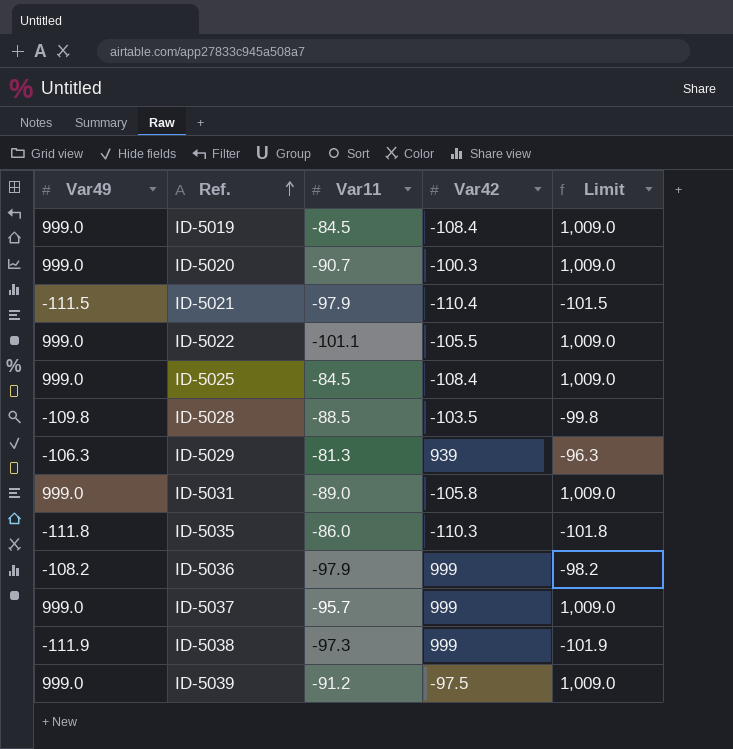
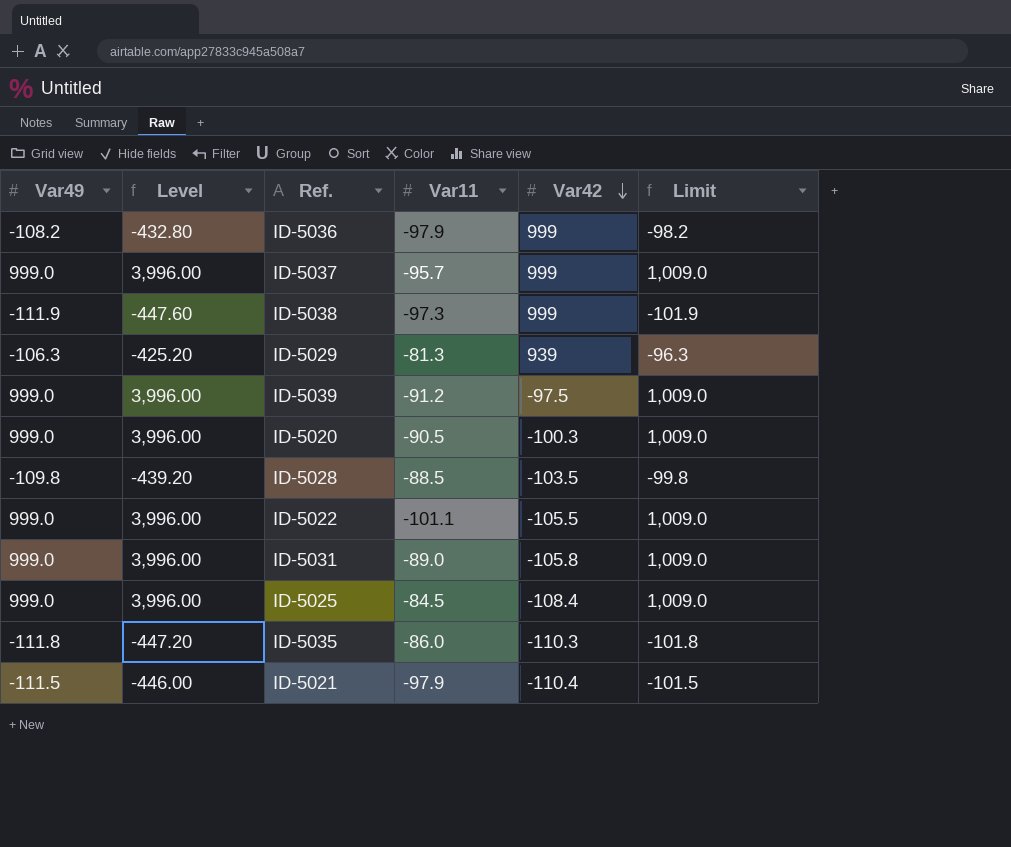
row order: Ref. ascending -> Var42 descending
column Level | formula: none -> [Var49] * 4
row ID-5019: 999.0 | -84.5 | -108.4 | 1,009.0 -> none
ID-5020 | Var11: -90.7 -> -90.5

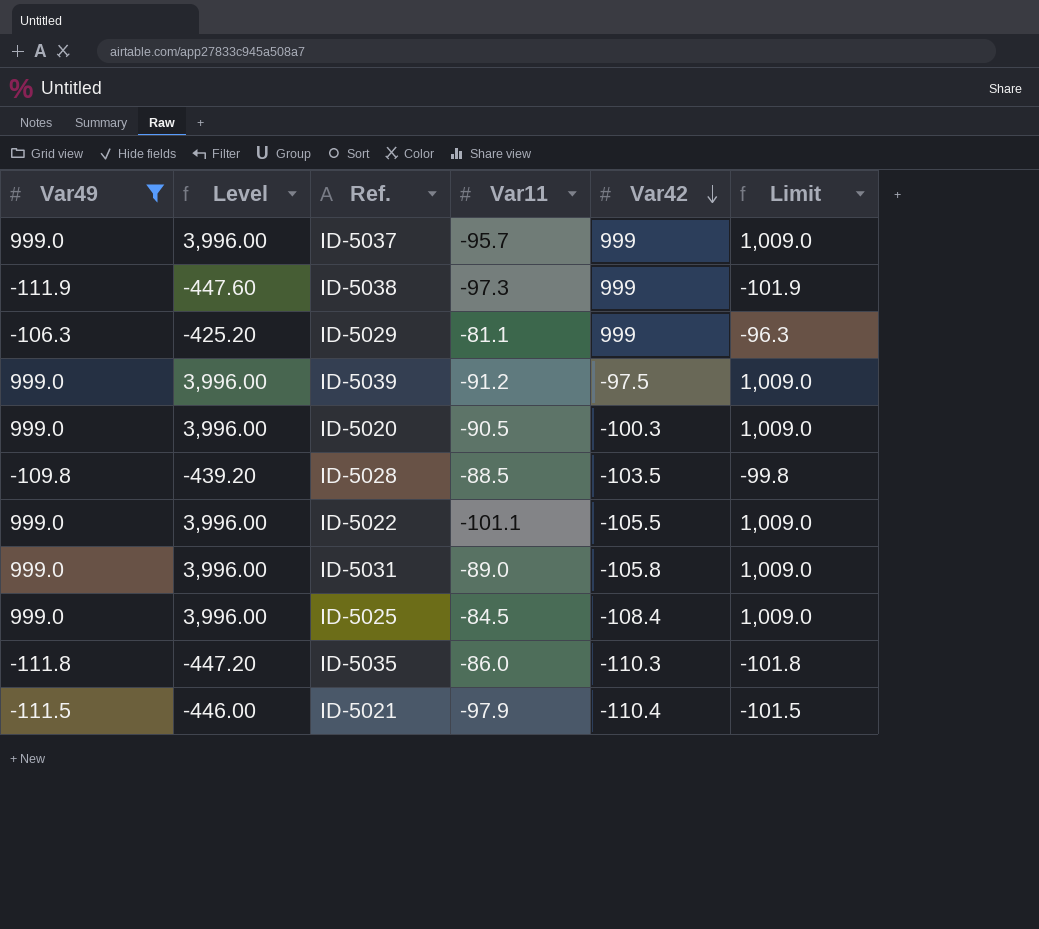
filter: none -> Var49 != -108.2
ID-5029 | Var11: -81.3 -> -81.1
ID-5029 | Var42: 939 -> 999

